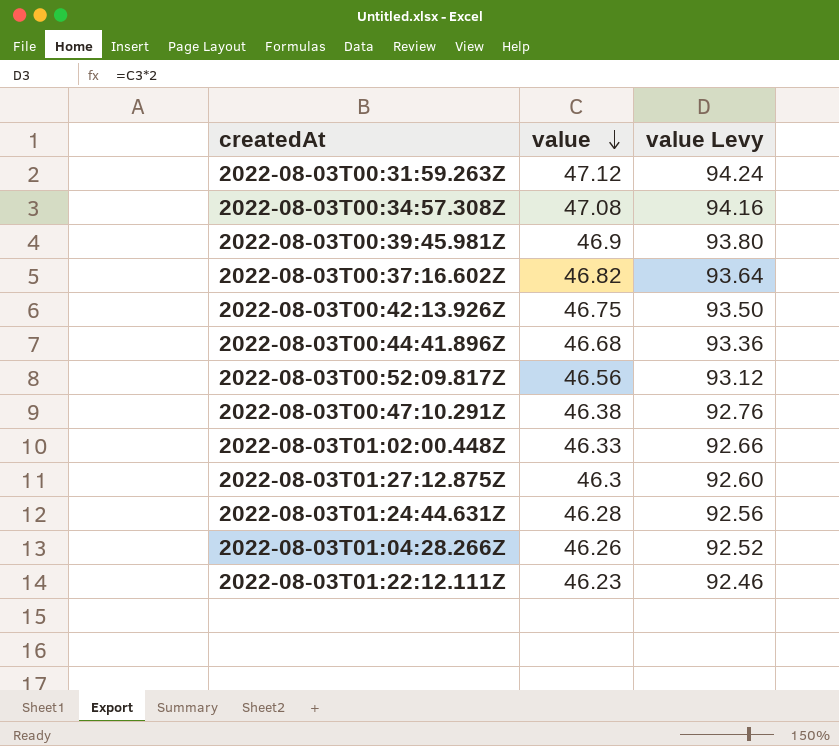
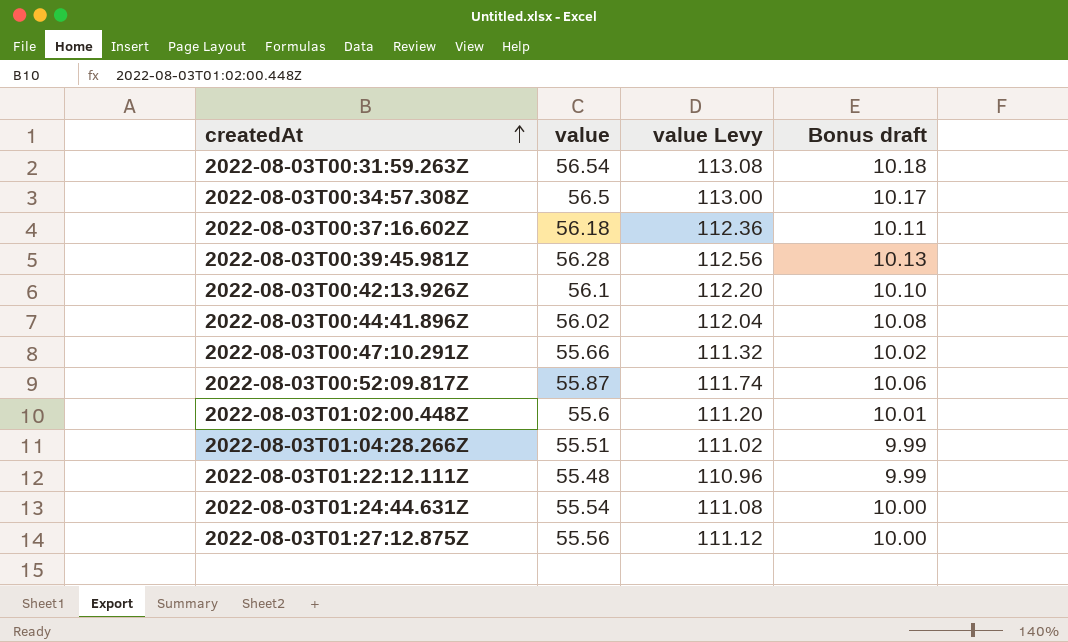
row order: value descending -> createdAt ascending
column Bonus draft | formula: none -> [value] * 0.18
2022-08-03T00:31:59.263Z | value: 47.12 -> 56.54
2022-08-03T00:31:59.263Z | value Levy: 94.24 -> 113.08
2022-08-03T00:34:57.308Z | value: 47.08 -> 56.5
2022-08-03T00:34:57.308Z | value Levy: 94.16 -> 113.00
2022-08-03T00:37:16.602Z | value: 46.82 -> 56.18
2022-08-03T00:37:16.602Z | value Levy: 93.64 -> 112.36
2022-08-03T00:39:45.981Z | value: 46.9 -> 56.28
2022-08-03T00:39:45.981Z | value Levy: 93.80 -> 112.56
2022-08-03T00:42:13.926Z | value: 46.75 -> 56.1
2022-08-03T00:42:13.926Z | value Levy: 93.50 -> 112.20
2022-08-03T00:44:41.896Z | value: 46.68 -> 56.02
2022-08-03T00:44:41.896Z | value Levy: 93.36 -> 112.04
2022-08-03T00:47:10.291Z | value: 46.38 -> 55.66
2022-08-03T00:47:10.291Z | value Levy: 92.76 -> 111.32
2022-08-03T00:52:09.817Z | value: 46.56 -> 55.87
2022-08-03T00:52:09.817Z | value Levy: 93.12 -> 111.74
2022-08-03T01:02:00.448Z | value: 46.33 -> 55.6
2022-08-03T01:02:00.448Z | value Levy: 92.66 -> 111.20
2022-08-03T01:04:28.266Z | value: 46.26 -> 55.51
2022-08-03T01:04:28.266Z | value Levy: 92.52 -> 111.02
2022-08-03T01:22:12.111Z | value: 46.23 -> 55.48
2022-08-03T01:22:12.111Z | value Levy: 92.46 -> 110.96
2022-08-03T01:24:44.631Z | value: 46.28 -> 55.54
2022-08-03T01:24:44.631Z | value Levy: 92.56 -> 111.08
2022-08-03T01:27:12.875Z | value: 46.3 -> 55.56
2022-08-03T01:27:12.875Z | value Levy: 92.60 -> 111.12

